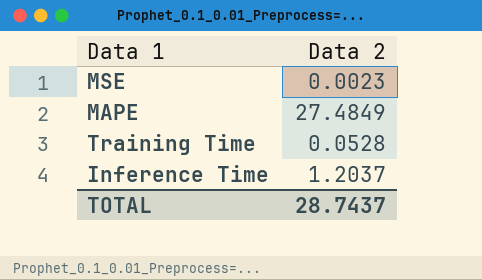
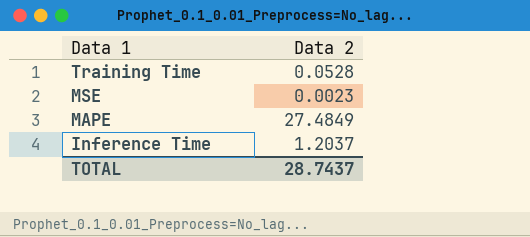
row order: none -> Data 1 descending

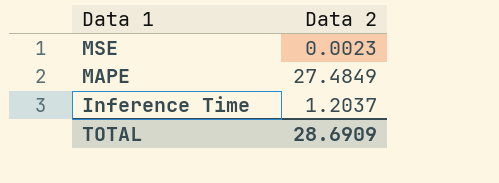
row Training Time: 0.0528 -> none
TOTAL | Data 2: 28.7437 -> 28.6909

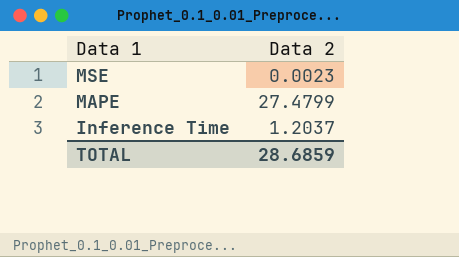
MAPE | Data 2: 27.4849 -> 27.4799
TOTAL | Data 2: 28.6909 -> 28.6859

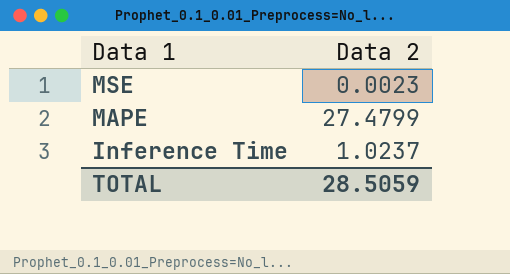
Inference Time | Data 2: 1.2037 -> 1.0237
TOTAL | Data 2: 28.6859 -> 28.5059

